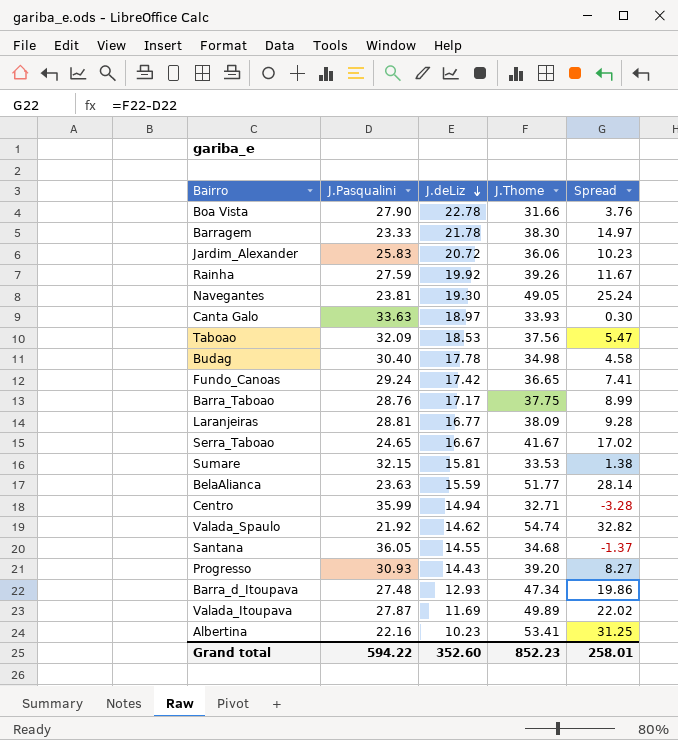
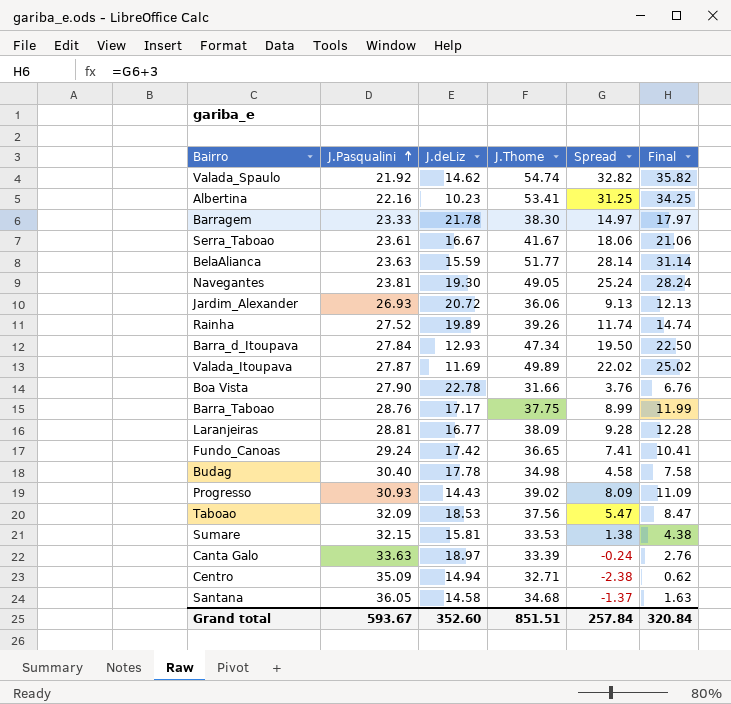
row order: J.deLiz descending -> J.Pasqualini ascending
column Final | formula: none -> [Spread] + 3
Serra_Taboao | J.Pasqualini: 24.65 -> 23.61
Serra_Taboao | Spread: 17.02 -> 18.06
Jardim_Alexander | J.Pasqualini: 25.83 -> 26.93
Jardim_Alexander | Spread: 10.23 -> 9.13
Rainha | J.Pasqualini: 27.59 -> 27.52
Rainha | J.deLiz: 19.92 -> 19.89
Rainha | Spread: 11.67 -> 11.74
Barra_d_Itoupava | J.Pasqualini: 27.48 -> 27.84
Barra_d_Itoupava | Spread: 19.86 -> 19.50
Progresso | J.Thome: 39.20 -> 39.02
Progresso | Spread: 8.27 -> 8.09
Canta Galo | J.Thome: 33.93 -> 33.39
Canta Galo | Spread: 0.30 -> -0.24
Centro | J.Pasqualini: 35.99 -> 35.09
Centro | Spread: -3.28 -> -2.38
Santana | J.deLiz: 14.55 -> 14.58
Grand total | J.Pasqualini: 594.22 -> 593.67
Grand total | J.Thome: 852.23 -> 851.51
Grand total | Spread: 258.01 -> 257.84

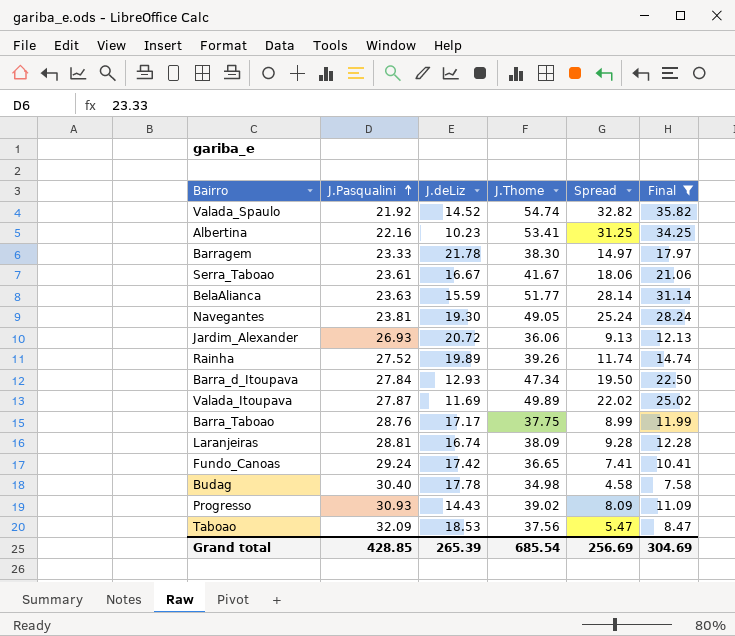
filter: none -> Final >= 7.58
Valada_Spaulo | J.deLiz: 14.62 -> 14.52
Laranjeiras | J.deLiz: 16.77 -> 16.74
Grand total | J.Pasqualini: 593.67 -> 428.85
Grand total | J.deLiz: 352.60 -> 265.39
Grand total | J.Thome: 851.51 -> 685.54
Grand total | Spread: 257.84 -> 256.69
Grand total | Final: 320.84 -> 304.69

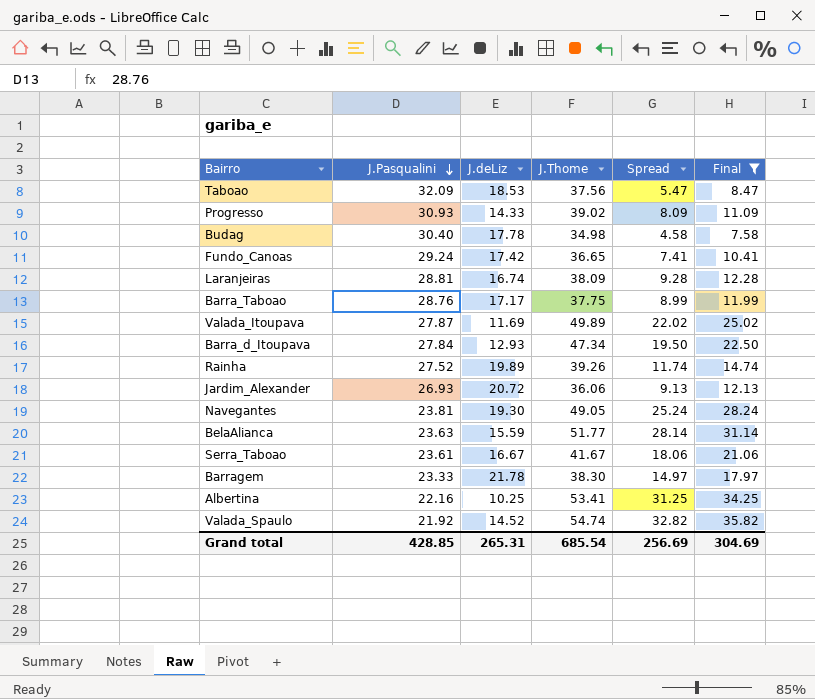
row order: J.Pasqualini ascending -> J.Pasqualini descending
Progresso | J.deLiz: 14.43 -> 14.33
Albertina | J.deLiz: 10.23 -> 10.25
Grand total | J.deLiz: 265.39 -> 265.31

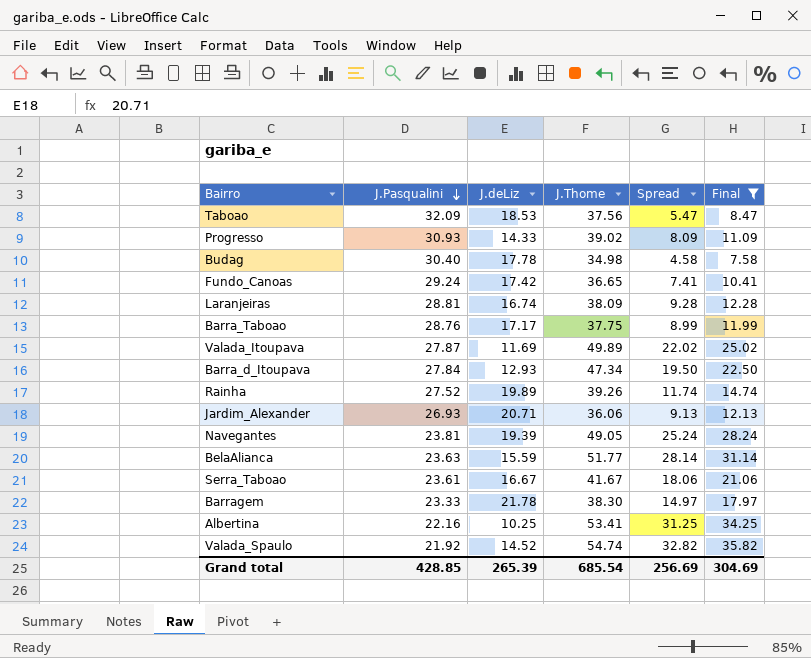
Jardim_Alexander | J.deLiz: 20.72 -> 20.71
Navegantes | J.deLiz: 19.30 -> 19.39
Grand total | J.deLiz: 265.31 -> 265.39

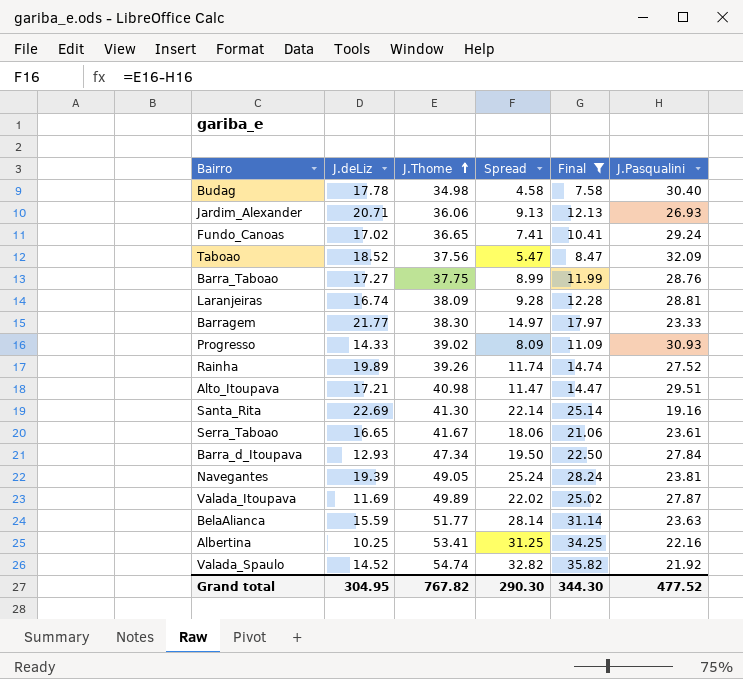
row order: J.Pasqualini descending -> J.Thome ascending
column J.Pasqualini | position: 2 -> 6
Fundo_Canoas | J.deLiz: 17.42 -> 17.02
Taboao | J.deLiz: 18.53 -> 18.52
Barra_Taboao | J.deLiz: 17.17 -> 17.27
Barragem | J.deLiz: 21.78 -> 21.77
row Alto_Itoupava: none -> 17.21 | 40.98 | 11.47 | 14.47 | 29.51
row Santa_Rita: none -> 22.69 | 41.30 | 22.14 | 25.14 | 19.16
Serra_Taboao | J.deLiz: 16.67 -> 16.65
Grand total | J.deLiz: 265.39 -> 304.95
Grand total | J.Thome: 685.54 -> 767.82
Grand total | Spread: 256.69 -> 290.30
Grand total | Final: 304.69 -> 344.30
Grand total | J.Pasqualini: 428.85 -> 477.52

